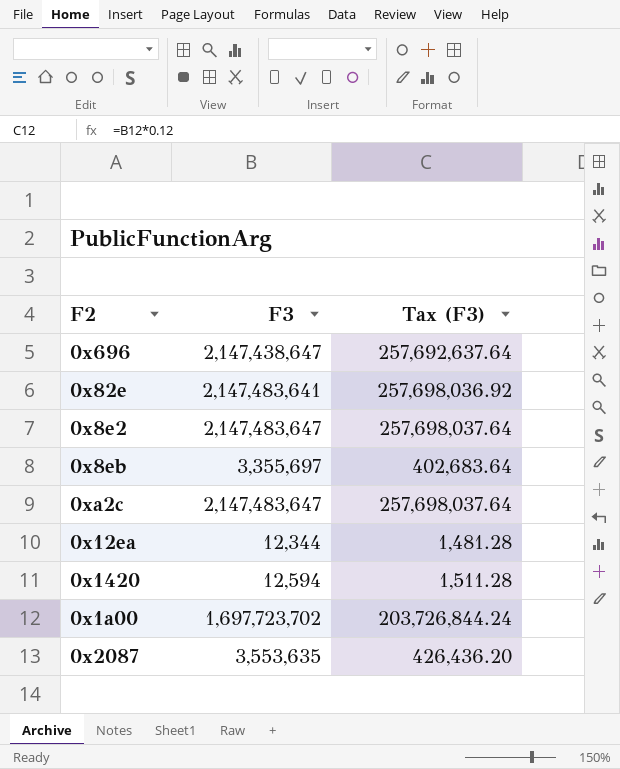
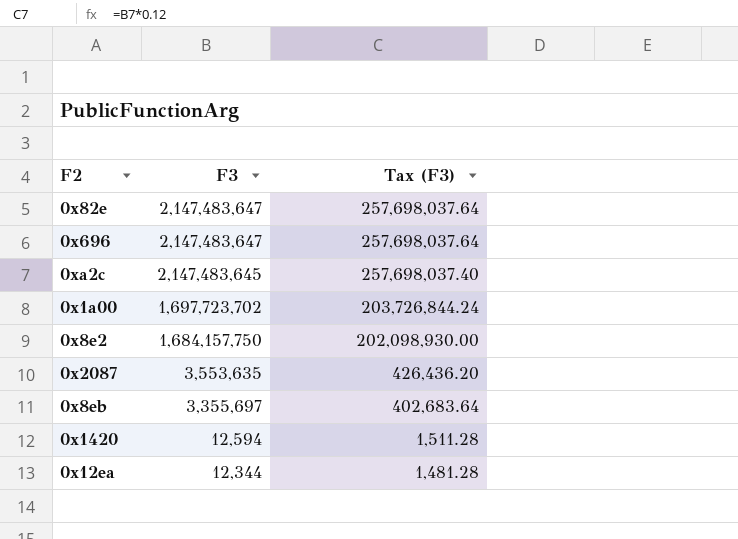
row order: none -> F3 descending
0x82e | F3: 2,147,483,641 -> 2,147,483,647
0x82e | Tax (F3): 257,698,036.92 -> 257,698,037.64
0x696 | F3: 2,147,438,647 -> 2,147,483,647
0x696 | Tax (F3): 257,692,637.64 -> 257,698,037.64
0xa2c | F3: 2,147,483,647 -> 2,147,483,645
0xa2c | Tax (F3): 257,698,037.64 -> 257,698,037.40
0x8e2 | F3: 2,147,483,647 -> 1,684,157,750
0x8e2 | Tax (F3): 257,698,037.64 -> 202,098,930.00

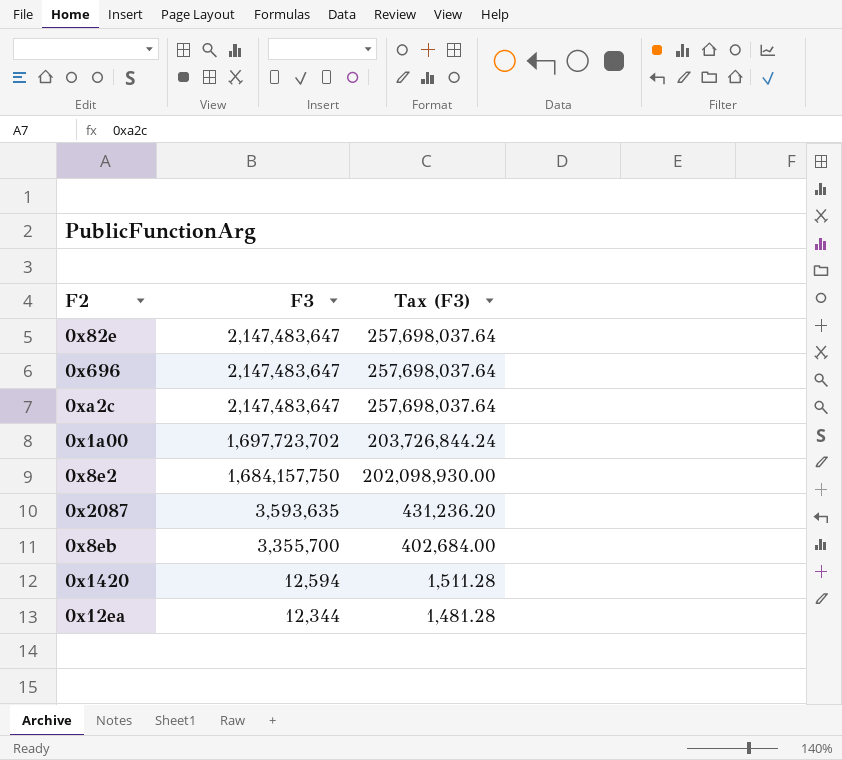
0xa2c | F3: 2,147,483,645 -> 2,147,483,647
0xa2c | Tax (F3): 257,698,037.40 -> 257,698,037.64
0x2087 | F3: 3,553,635 -> 3,593,635
0x2087 | Tax (F3): 426,436.20 -> 431,236.20
0x8eb | F3: 3,355,697 -> 3,355,700
0x8eb | Tax (F3): 402,683.64 -> 402,684.00

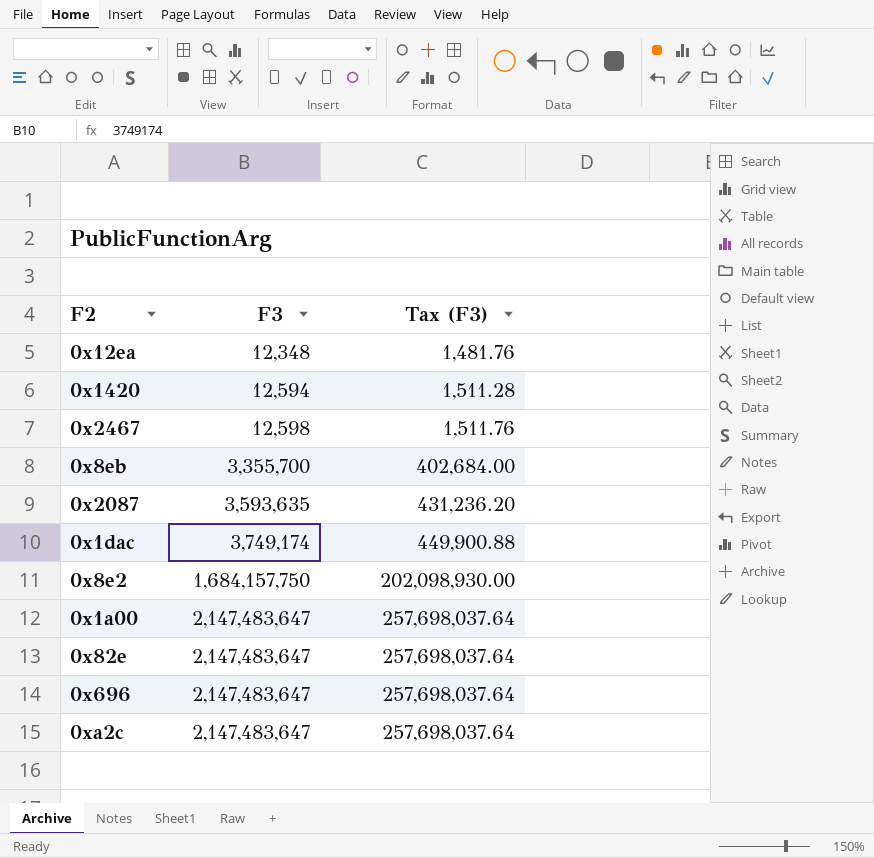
row order: F3 descending -> F3 ascending
0x12ea | F3: 12,344 -> 12,348
0x12ea | Tax (F3): 1,481.28 -> 1,481.76
row 0x2467: none -> 12,598 | 1,511.76
row 0x1dac: none -> 3,749,174 | 449,900.88
0x1a00 | F3: 1,697,723,702 -> 2,147,483,647
0x1a00 | Tax (F3): 203,726,844.24 -> 257,698,037.64

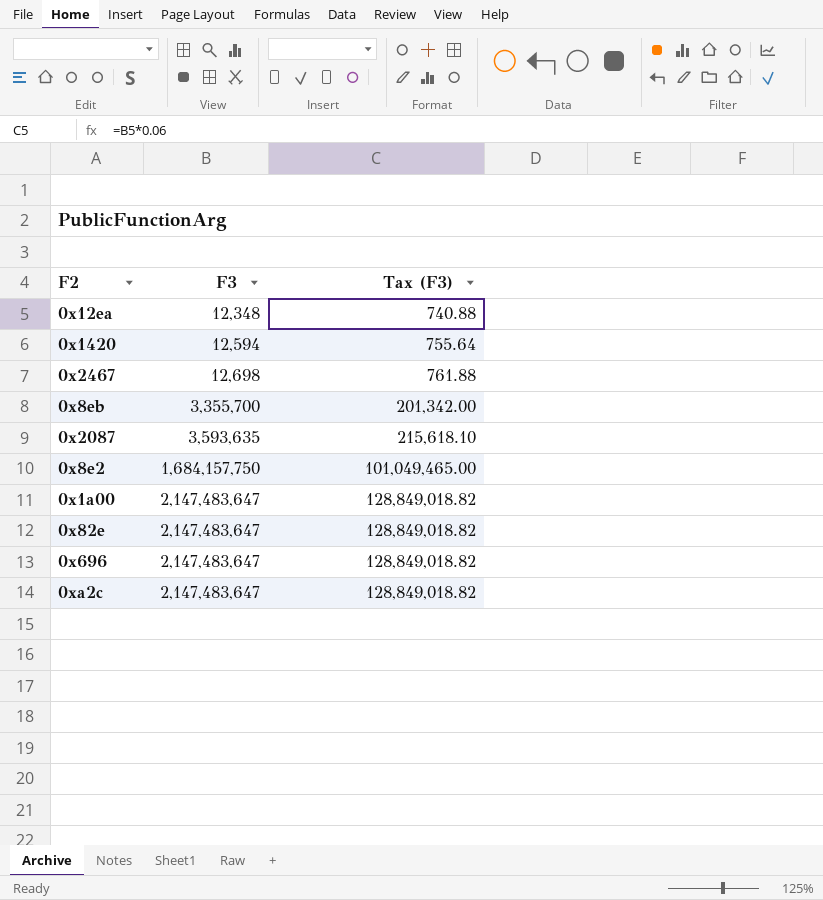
column Tax (F3) | formula: [F3] * 0.12 -> [F3] * 0.06
row 0x1dac: 3,749,174 | 449,900.88 -> none
0x2467 | F3: 12,598 -> 12,698

